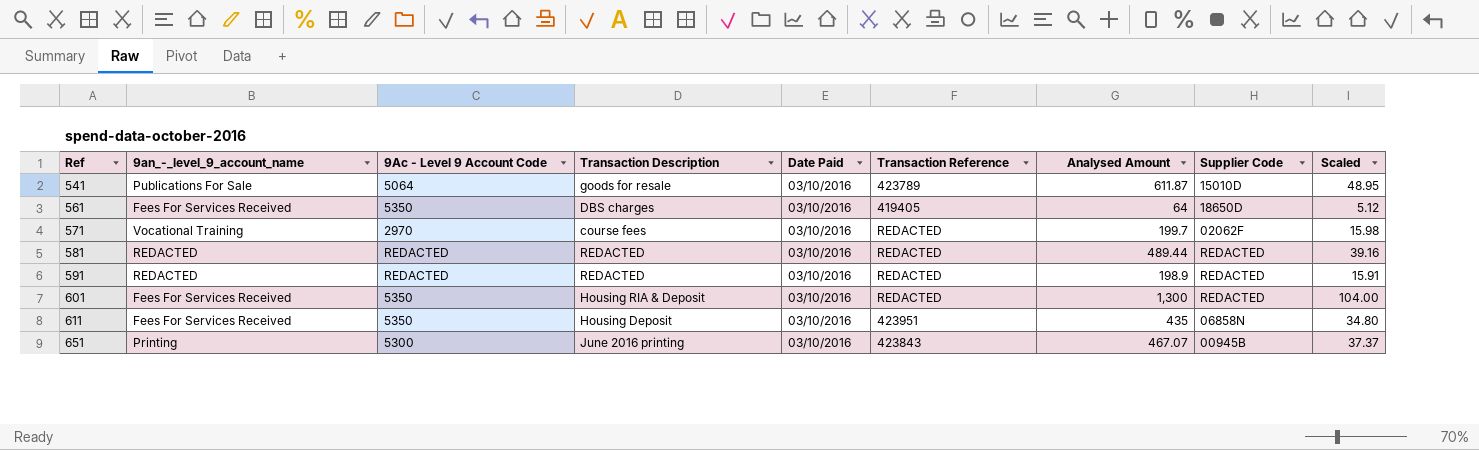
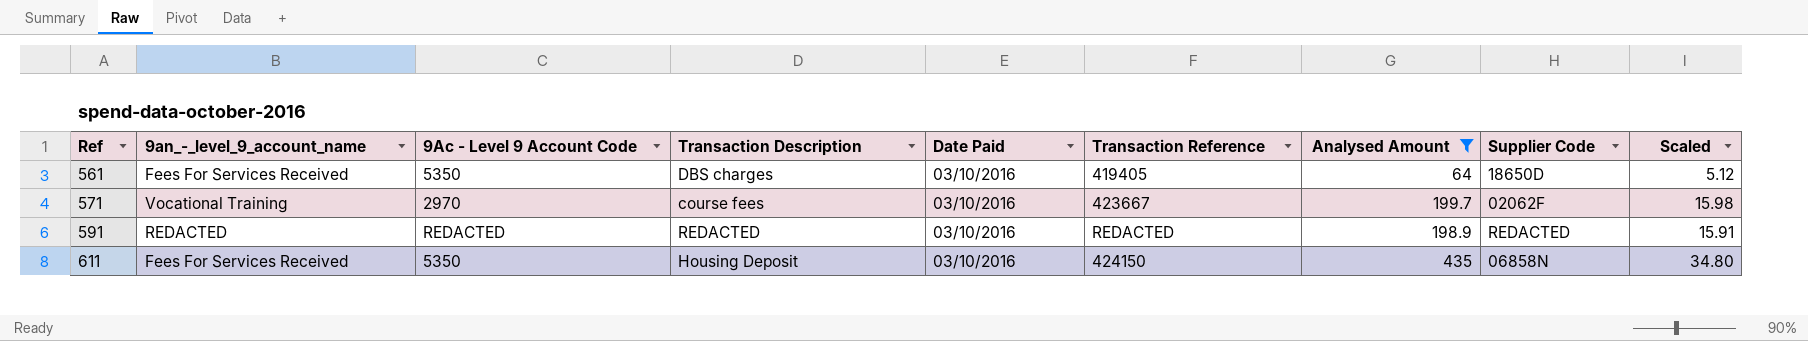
filter: none -> Analysed Amount <= 435
571 | Transaction Reference: REDACTED -> 423667
611 | Transaction Reference: 423951 -> 424150

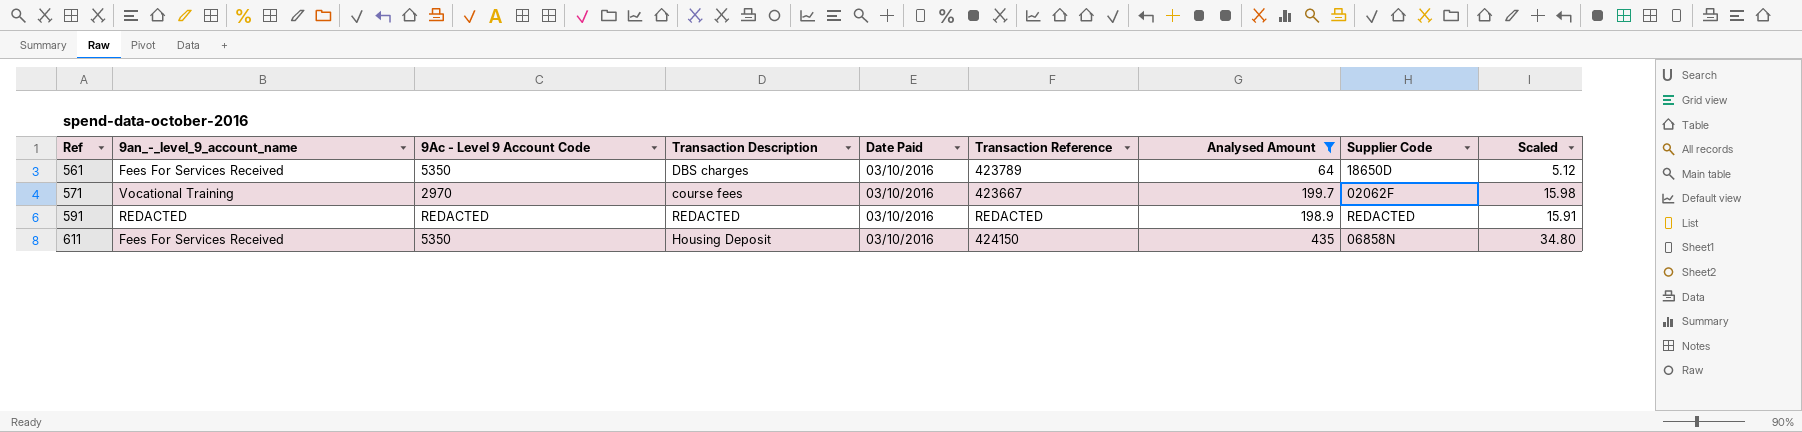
561 | Transaction Reference: 419405 -> 423789

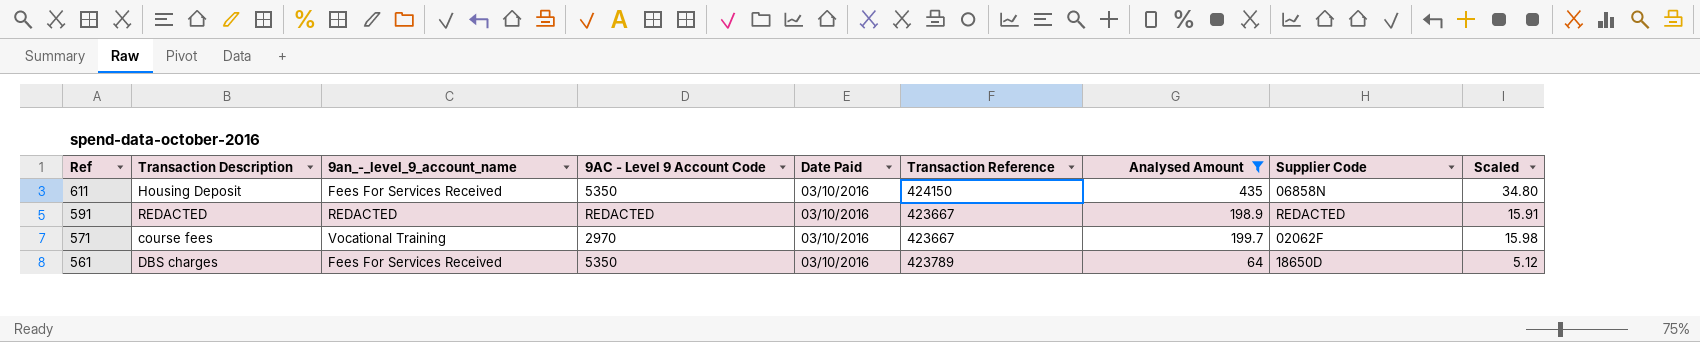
row order: Ref ascending -> Ref descending
column Transaction Description | position: 4 -> 2
column name: 9Ac - Level 9 Account Code -> 9AC - Level 9 Account Code
591 | Transaction Reference: REDACTED -> 423667

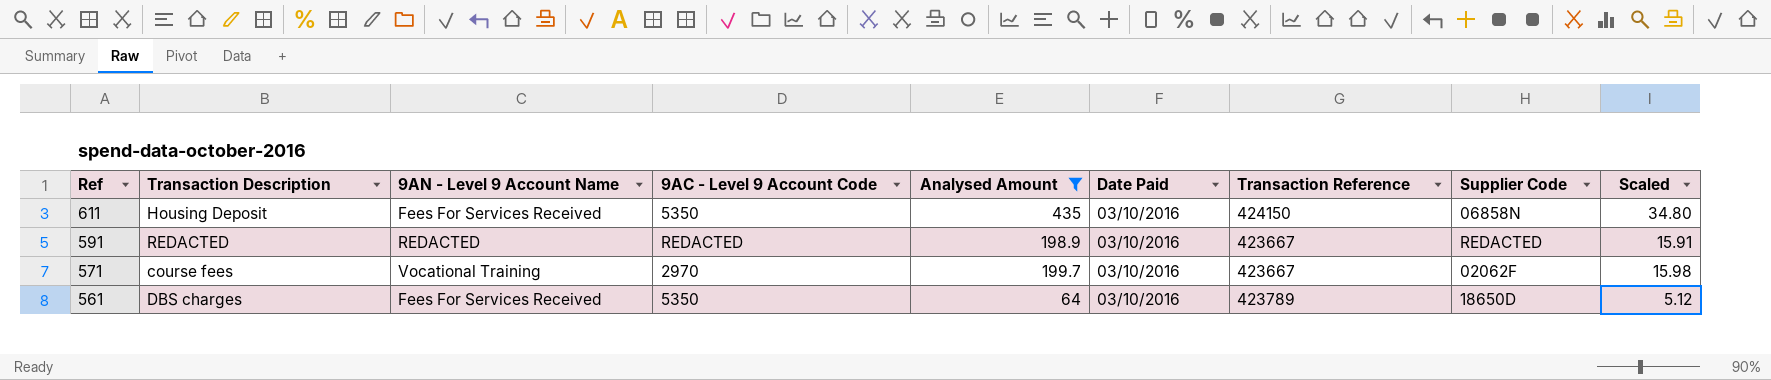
column name: 9an_-_level_9_account_name -> 9AN - Level 9 Account Name
column Analysed Amount | position: 7 -> 5

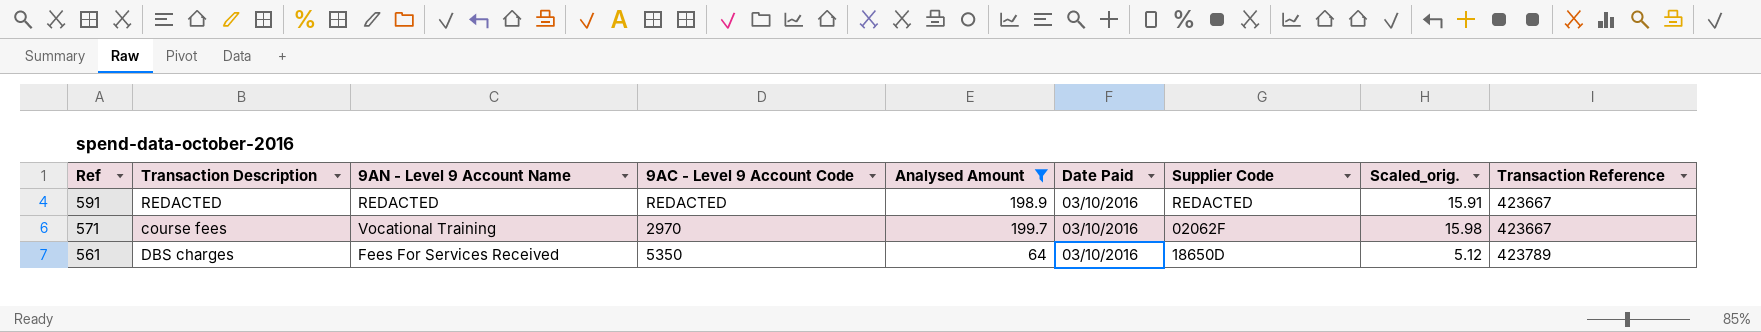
column name: Scaled -> Scaled_orig.
column Transaction Reference | position: 7 -> 9
row 611: Housing Deposit | Fees For Services Received | 5350 | 435 | 03/10/2016 | 424150 | 06858N | 34.80 -> none

